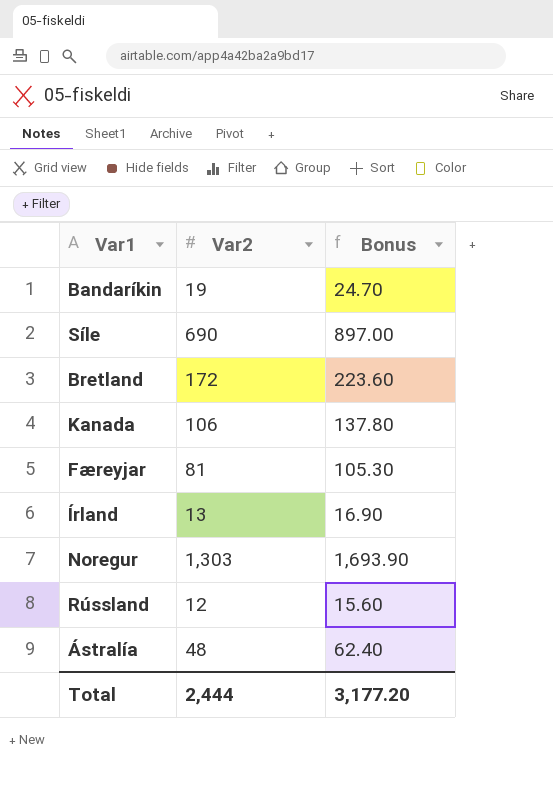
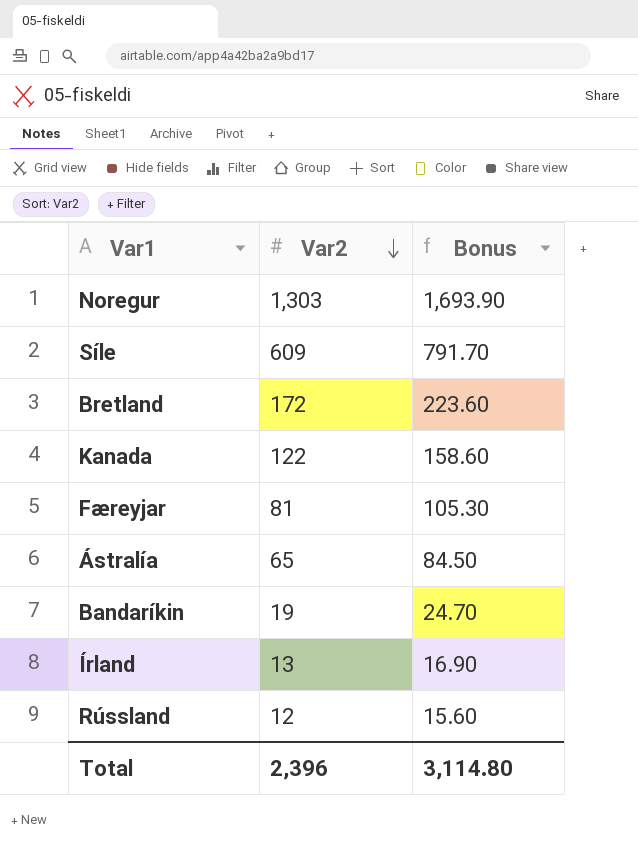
row order: none -> Var2 descending
Síle | Var2: 690 -> 609
Síle | Bonus: 897.00 -> 791.70
Kanada | Var2: 106 -> 122
Kanada | Bonus: 137.80 -> 158.60
Ástralía | Var2: 48 -> 65
Ástralía | Bonus: 62.40 -> 84.50
Total | Var2: 2,444 -> 2,396
Total | Bonus: 3,177.20 -> 3,114.80

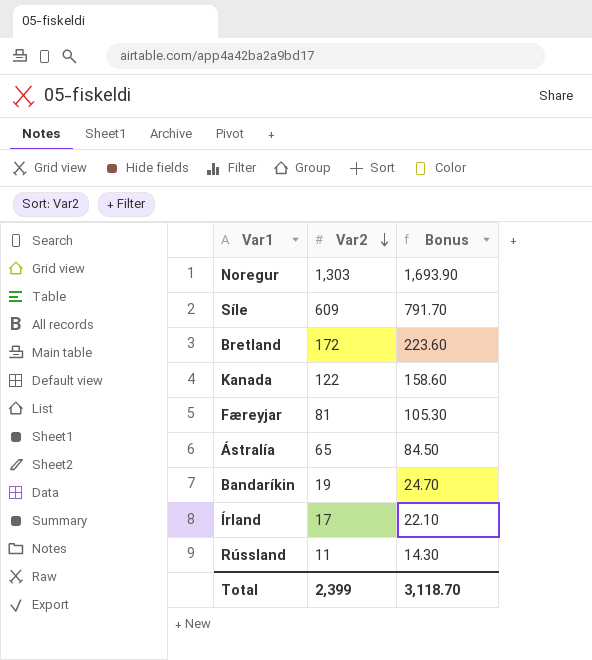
Írland | Var2: 13 -> 17
Írland | Bonus: 16.90 -> 22.10
Rússland | Var2: 12 -> 11
Rússland | Bonus: 15.60 -> 14.30
Total | Var2: 2,396 -> 2,399
Total | Bonus: 3,114.80 -> 3,118.70

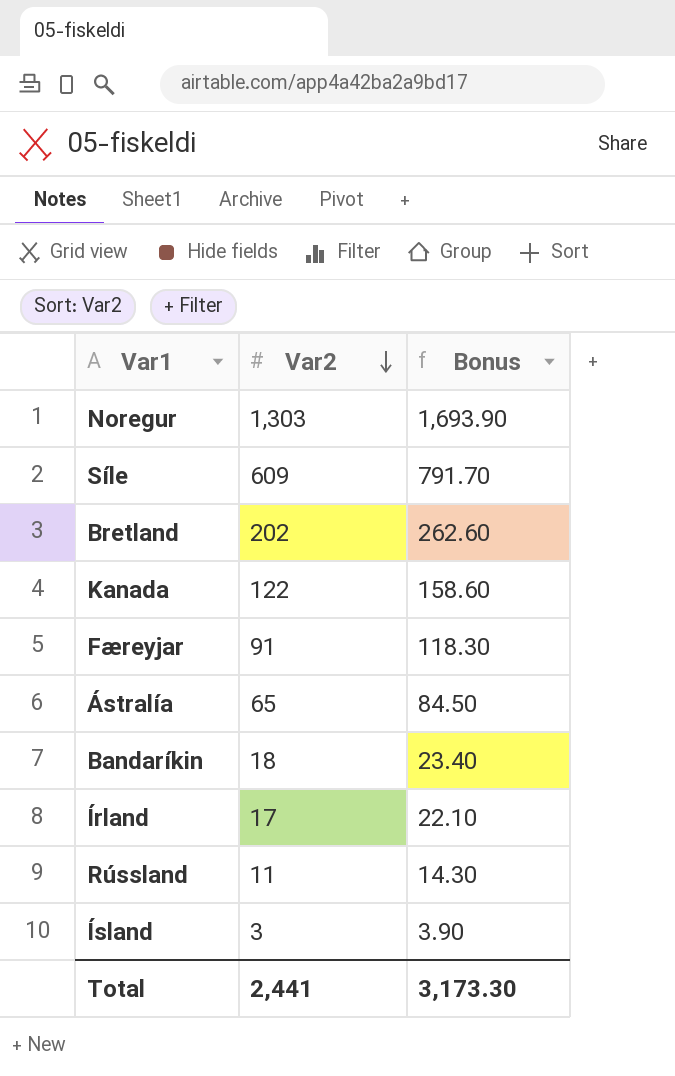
Bretland | Var2: 172 -> 202
Bretland | Bonus: 223.60 -> 262.60
Færeyjar | Var2: 81 -> 91
Færeyjar | Bonus: 105.30 -> 118.30
Bandaríkin | Var2: 19 -> 18
Bandaríkin | Bonus: 24.70 -> 23.40
row Ísland: none -> 3 | 3.90
Total | Var2: 2,399 -> 2,441
Total | Bonus: 3,118.70 -> 3,173.30

